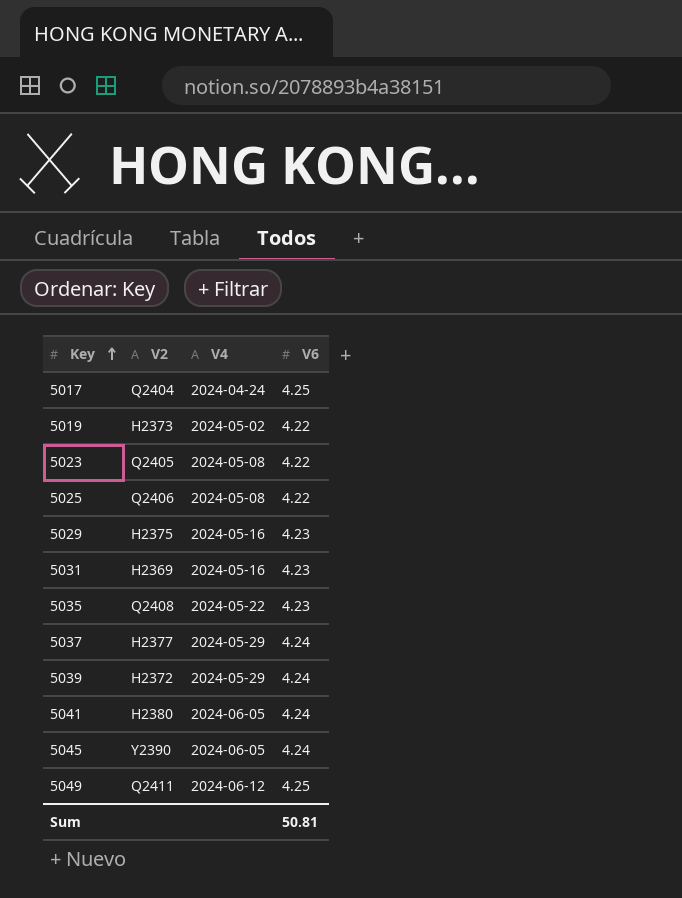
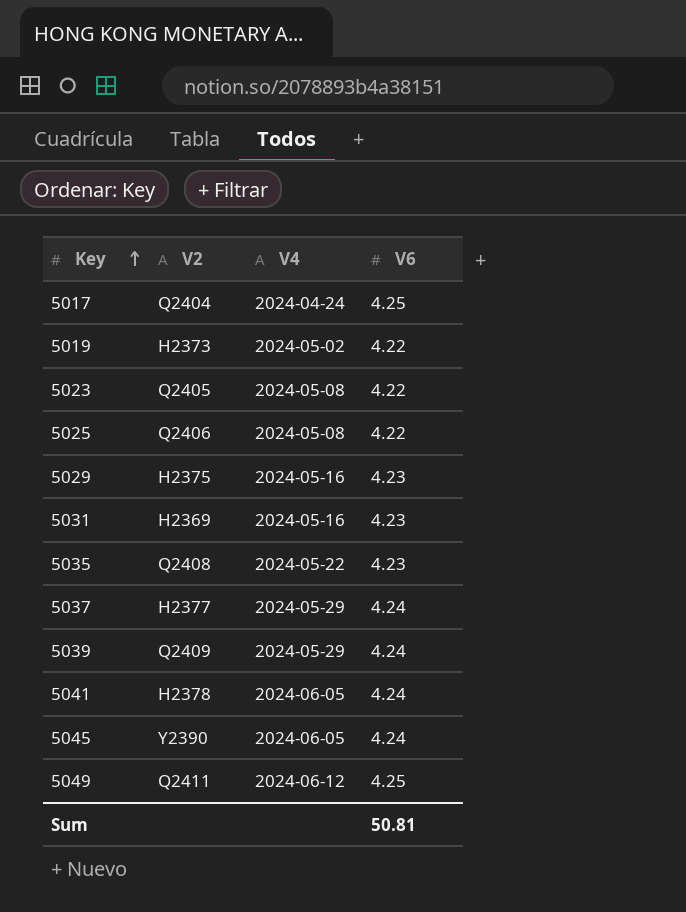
5039 | V2: H2372 -> Q2409
5041 | V2: H2380 -> H2378

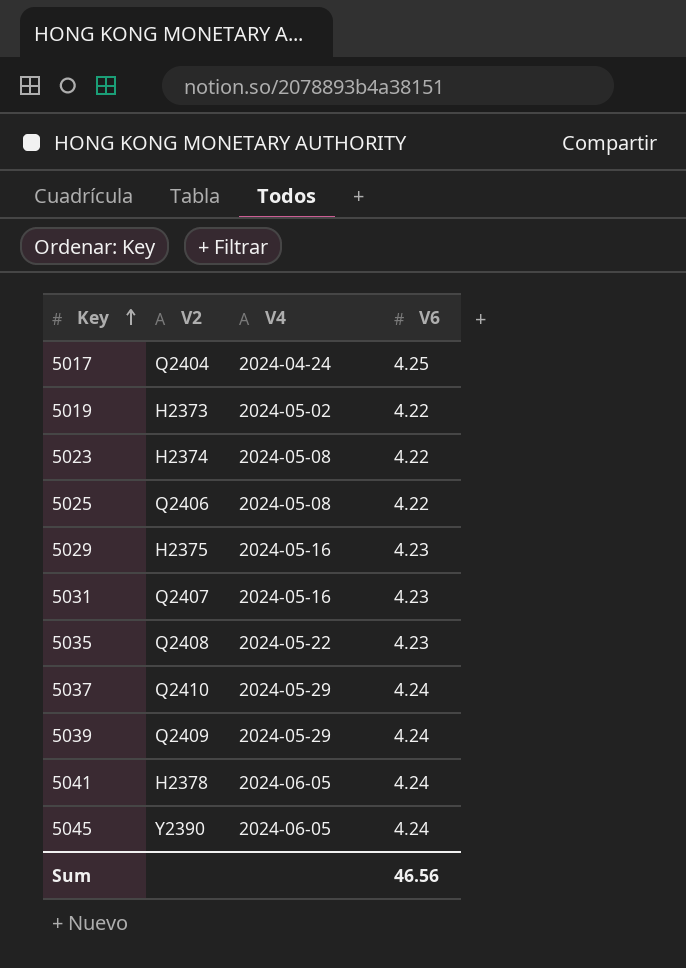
row 5049: Q2411 | 2024-06-12 | 4.25 -> none
5023 | V2: Q2405 -> H2374
5031 | V2: H2369 -> Q2407
5037 | V2: H2377 -> Q2410
Sum | V6: 50.81 -> 46.56

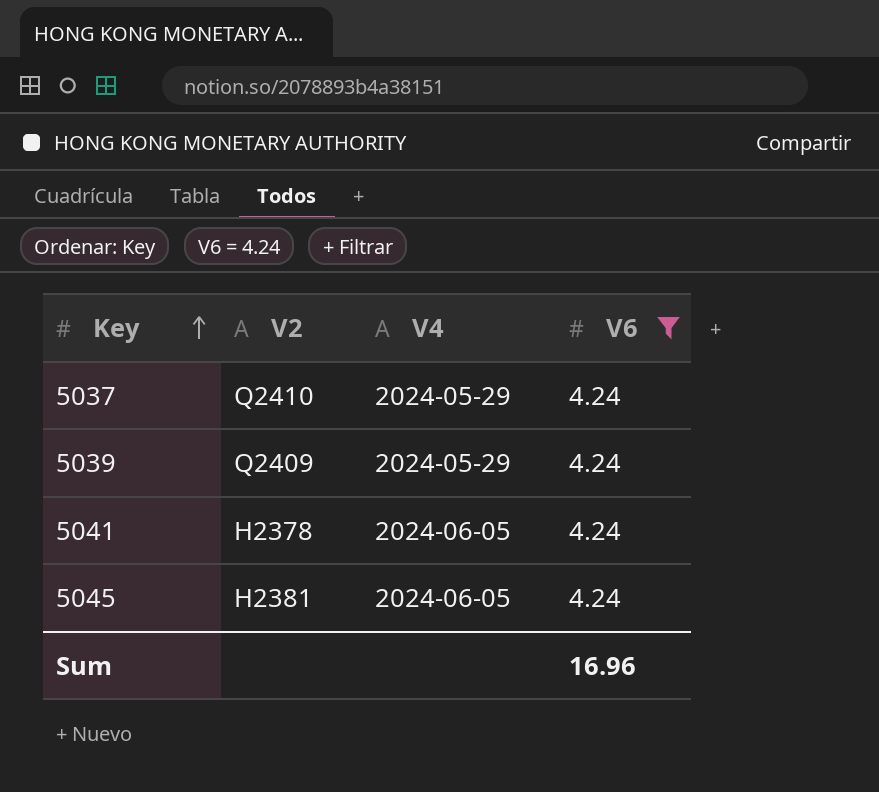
filter: none -> V6 = 4.24
5045 | V2: Y2390 -> H2381
Sum | V6: 46.56 -> 16.96

